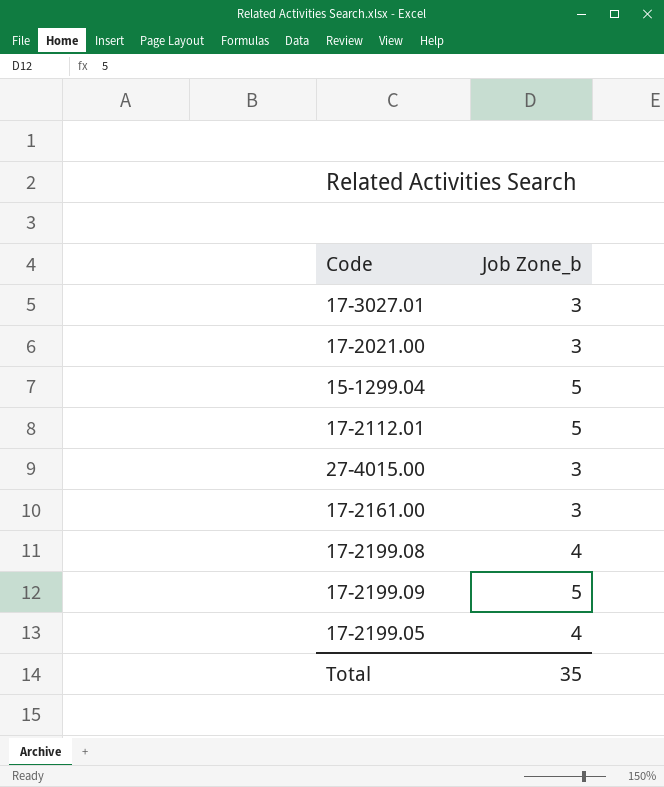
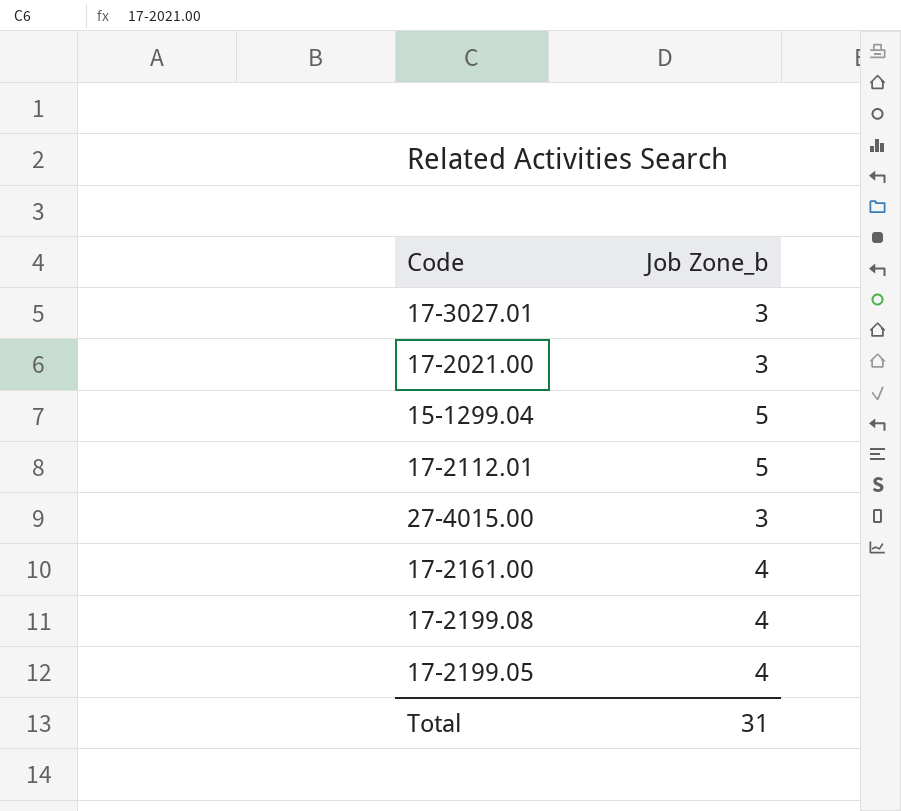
row 17-2199.09: 5 -> none
17-2161.00 | Job Zone_b: 3 -> 4
Total | Job Zone_b: 35 -> 31

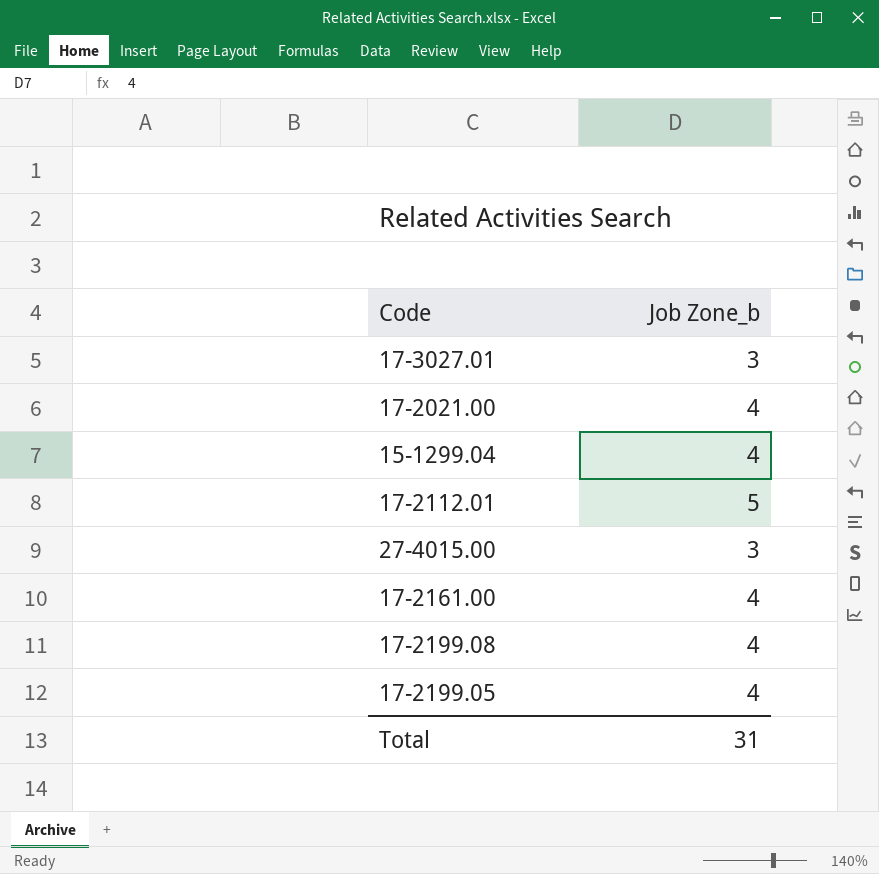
17-2021.00 | Job Zone_b: 3 -> 4
15-1299.04 | Job Zone_b: 5 -> 4

